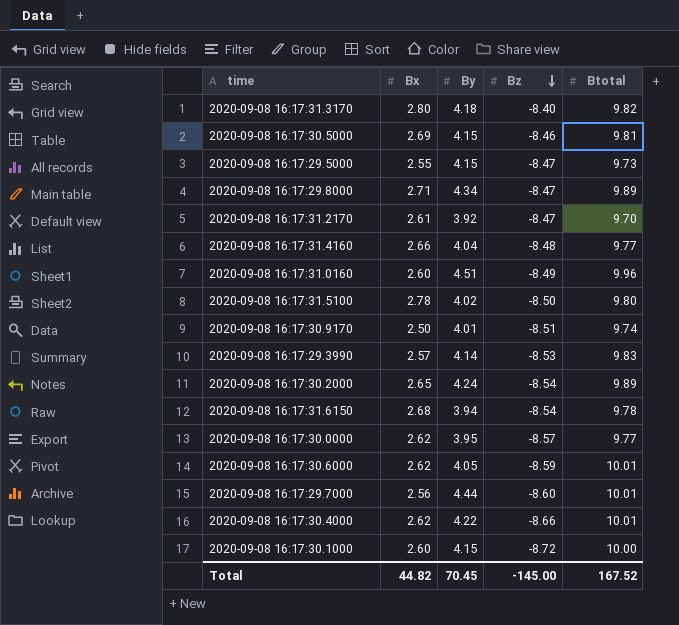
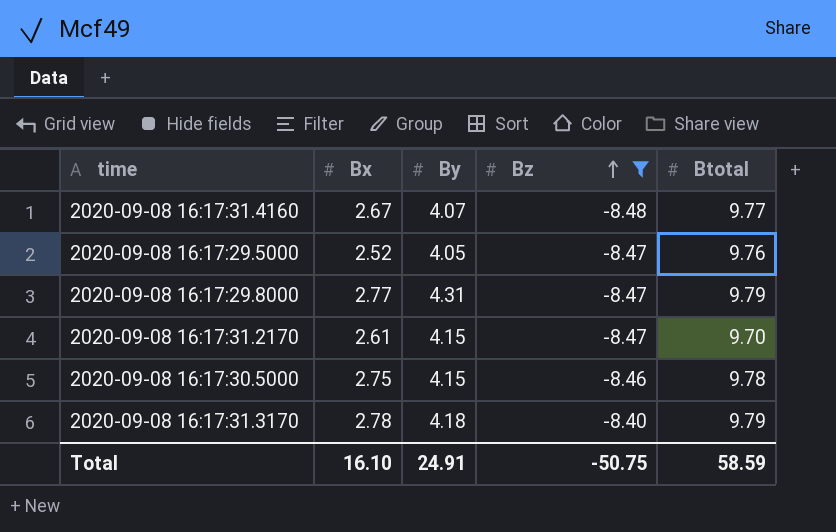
filter: none -> Bz >= -8.48
row order: Bz descending -> Bz ascending
2020-09-08 16:17:31.4160 | Bx: 2.66 -> 2.67
2020-09-08 16:17:31.4160 | By: 4.04 -> 4.07
2020-09-08 16:17:29.5000 | Bx: 2.55 -> 2.52
2020-09-08 16:17:29.5000 | By: 4.15 -> 4.05
2020-09-08 16:17:29.5000 | Btotal: 9.73 -> 9.76
2020-09-08 16:17:29.8000 | Bx: 2.71 -> 2.77
2020-09-08 16:17:29.8000 | By: 4.34 -> 4.31
2020-09-08 16:17:29.8000 | Btotal: 9.89 -> 9.79
2020-09-08 16:17:31.2170 | By: 3.92 -> 4.15
2020-09-08 16:17:30.5000 | Bx: 2.69 -> 2.75
2020-09-08 16:17:30.5000 | Btotal: 9.81 -> 9.78
2020-09-08 16:17:31.3170 | Bx: 2.80 -> 2.78
2020-09-08 16:17:31.3170 | Btotal: 9.82 -> 9.79
Total | Bx: 44.82 -> 16.10
Total | By: 70.45 -> 24.91
Total | Bz: -145.00 -> -50.75
Total | Btotal: 167.52 -> 58.59

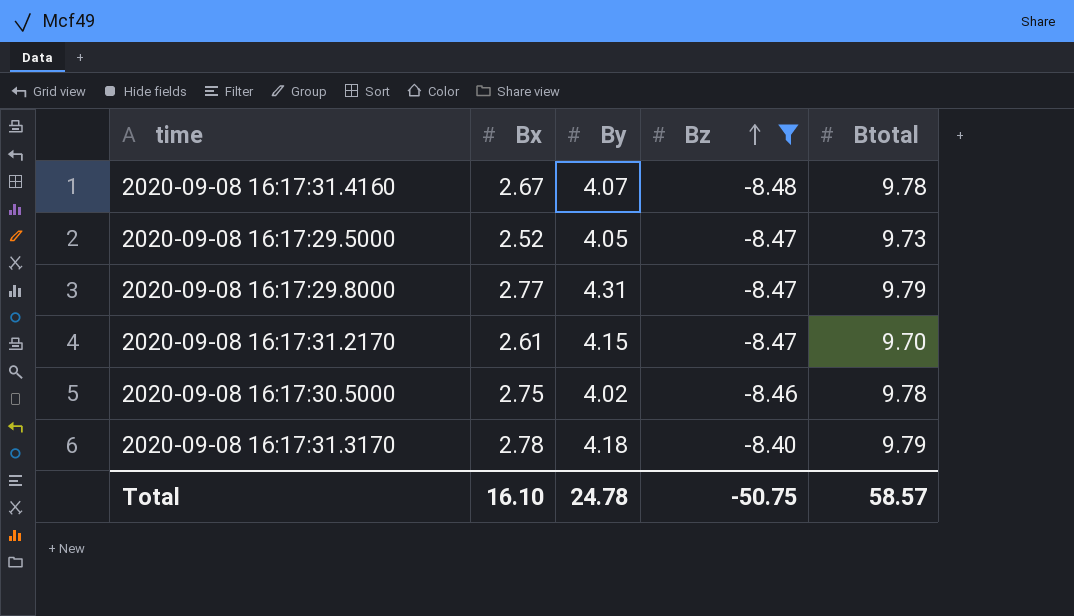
2020-09-08 16:17:31.4160 | Btotal: 9.77 -> 9.78
2020-09-08 16:17:29.5000 | Btotal: 9.76 -> 9.73
2020-09-08 16:17:30.5000 | By: 4.15 -> 4.02
Total | By: 24.91 -> 24.78
Total | Btotal: 58.59 -> 58.57

